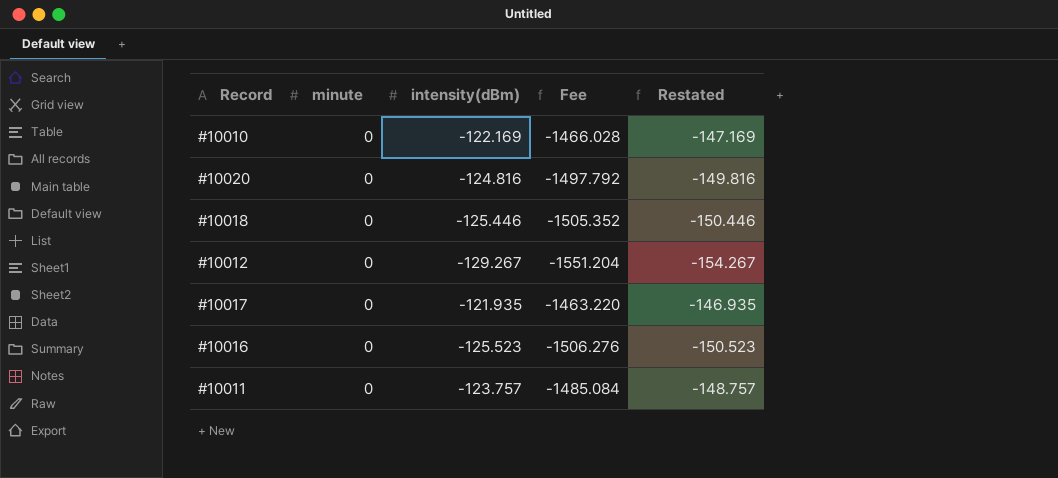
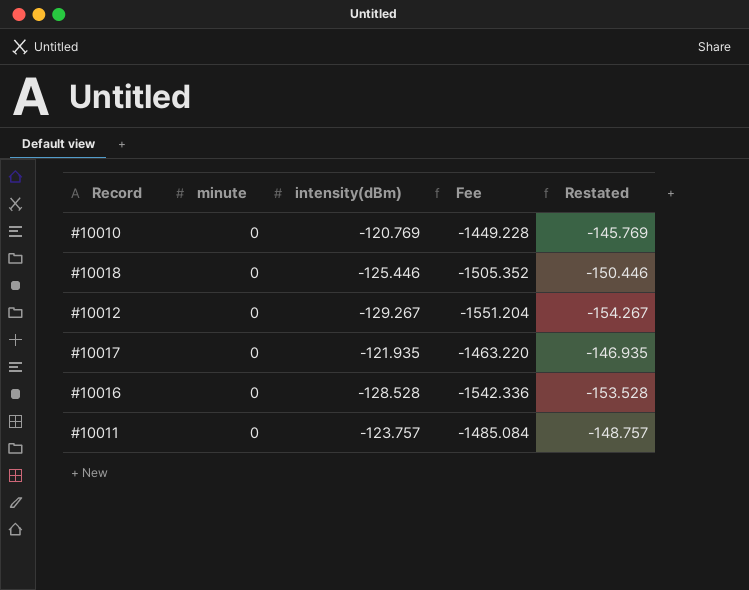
row #10020: 0 | -124.816 | -1497.792 | -149.816 -> none
#10010 | intensity(dBm): -122.169 -> -120.769
#10010 | Fee: -1466.028 -> -1449.228
#10010 | Restated: -147.169 -> -145.769
#10016 | intensity(dBm): -125.523 -> -128.528
#10016 | Fee: -1506.276 -> -1542.336
#10016 | Restated: -150.523 -> -153.528

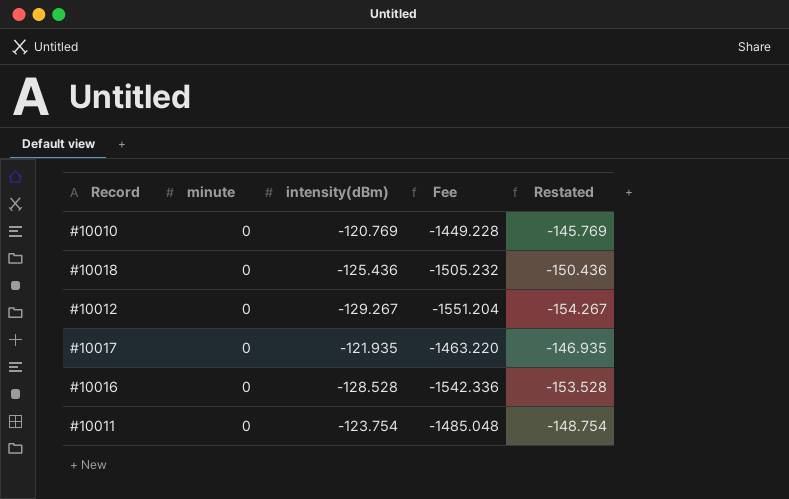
#10018 | intensity(dBm): -125.446 -> -125.436
#10018 | Fee: -1505.352 -> -1505.232
#10018 | Restated: -150.446 -> -150.436
#10011 | intensity(dBm): -123.757 -> -123.754
#10011 | Fee: -1485.084 -> -1485.048
#10011 | Restated: -148.757 -> -148.754

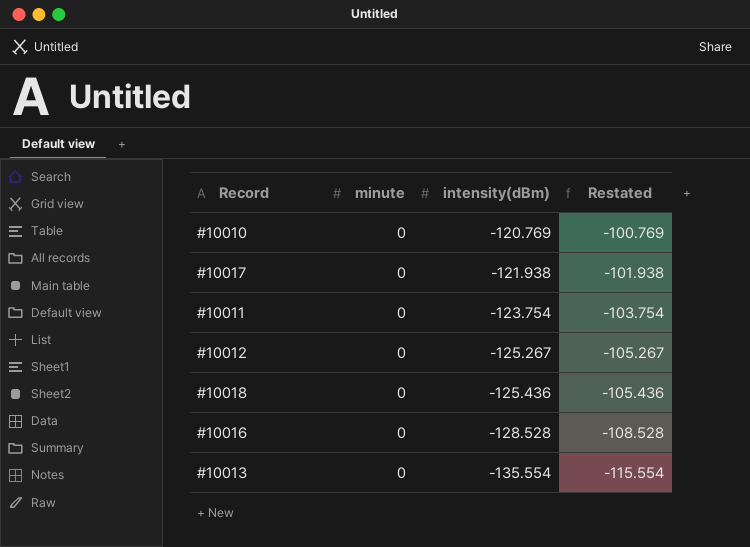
row order: none -> intensity(dBm) descending
column Fee | formula: [intensity(dBm)] * 12 -> none
column Restated | formula: [intensity(dBm)] - 25 -> [intensity(dBm)] + 20
#10017 | intensity(dBm): -121.935 -> -121.938
#10012 | intensity(dBm): -129.267 -> -125.267
row #10013: none -> 0 | -135.554 | -115.554

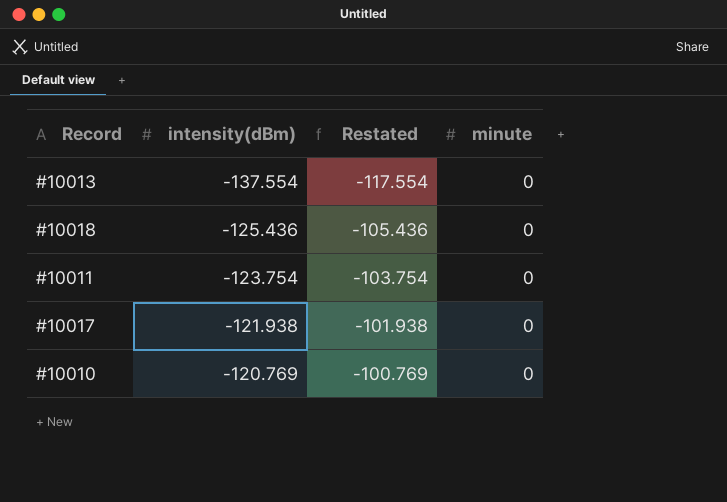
row order: intensity(dBm) descending -> intensity(dBm) ascending
column minute | position: 2 -> 4
row #10012: 0 | -125.267 | -105.267 -> none
row #10016: 0 | -128.528 | -108.528 -> none
#10013 | intensity(dBm): -135.554 -> -137.554
#10013 | Restated: -115.554 -> -117.554

